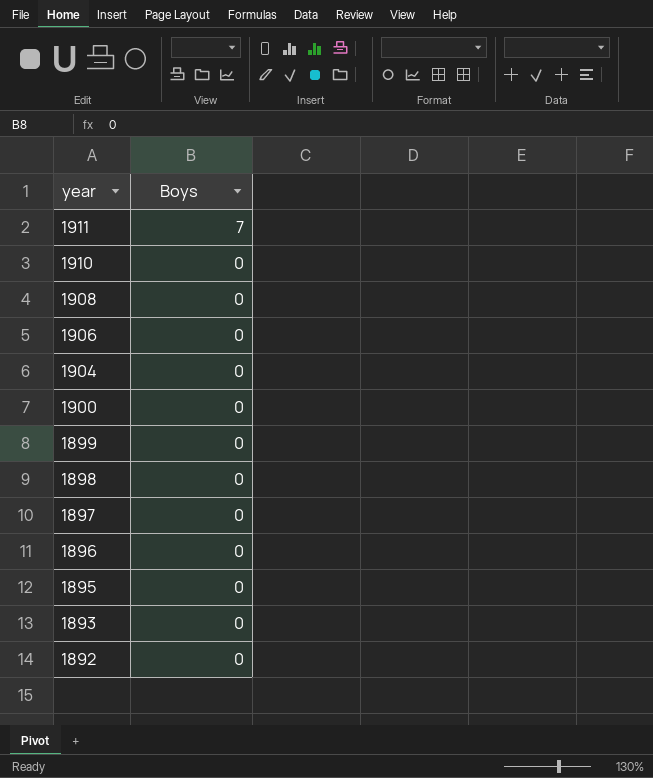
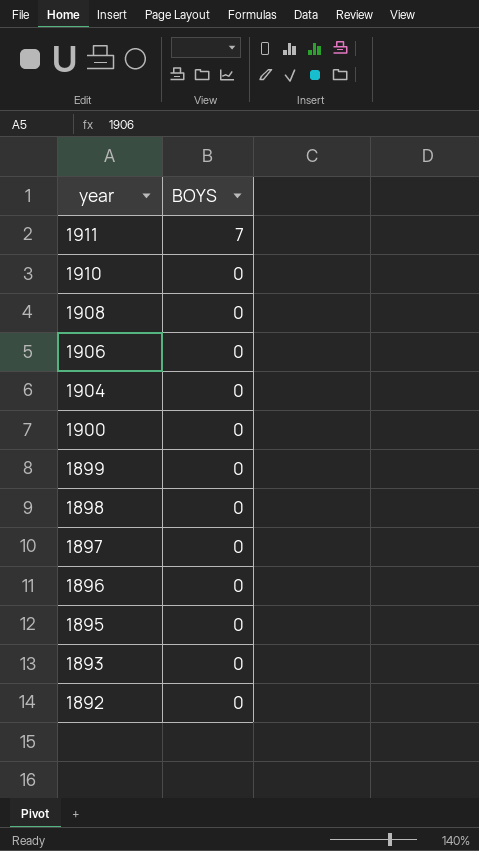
column name: Boys -> BOYS

